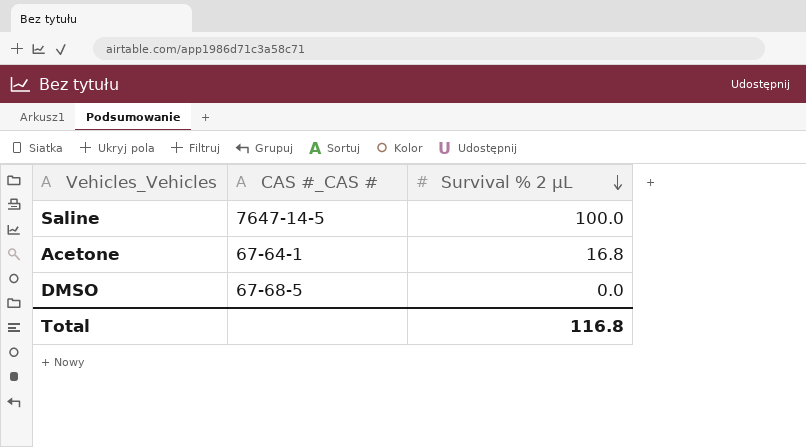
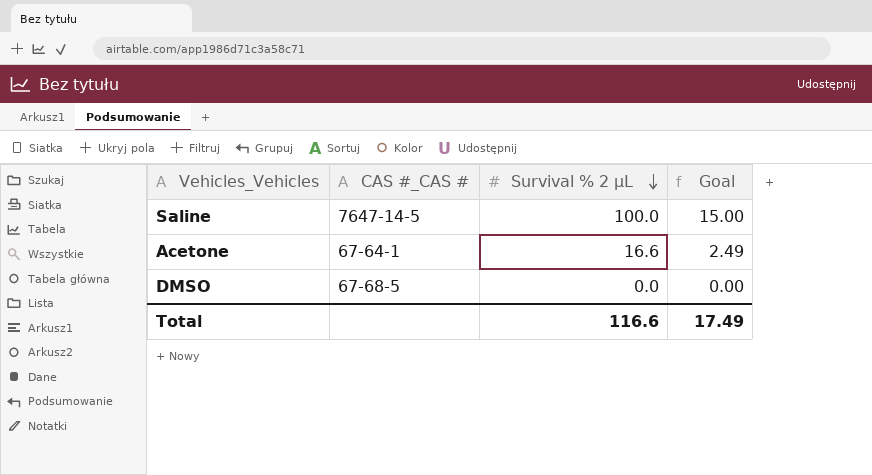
column Goal | formula: none -> [Survival % 2 µL] * 0.15
Acetone | Survival % 2 µL: 16.8 -> 16.6
Total | Survival % 2 µL: 116.8 -> 116.6

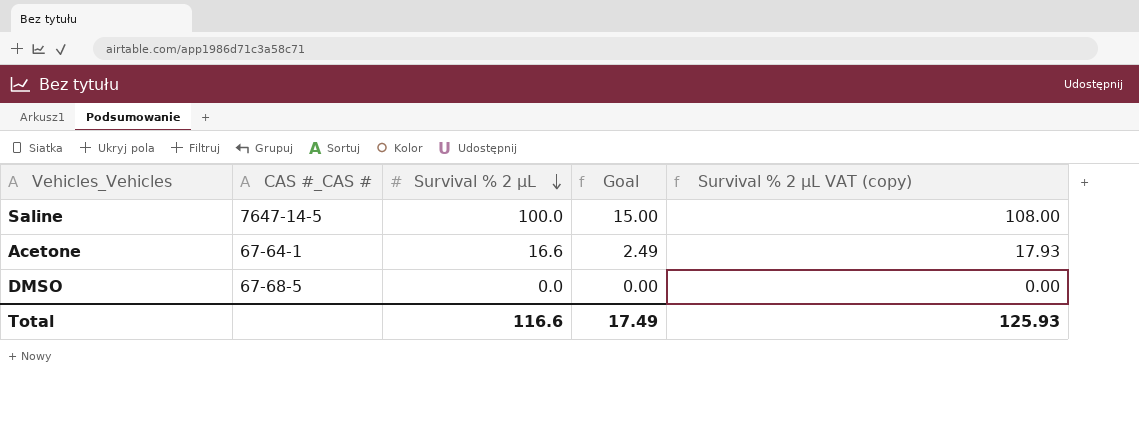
column Survival % 2 µL VAT (copy) | formula: none -> [Survival % 2 µL] * 1.08

